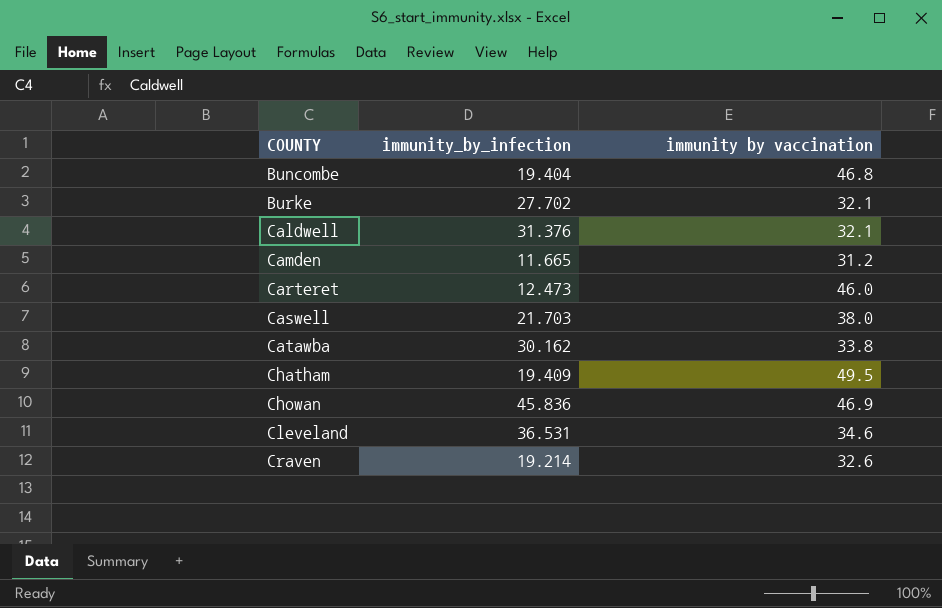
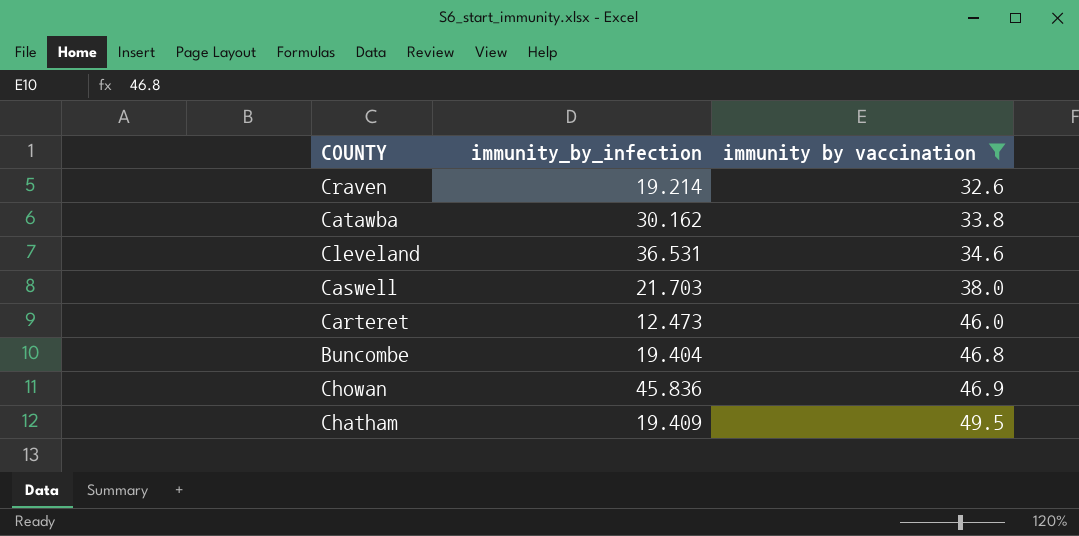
filter: none -> immunity by vaccination >= 32.6
row order: COUNTY ascending -> immunity by vaccination ascending

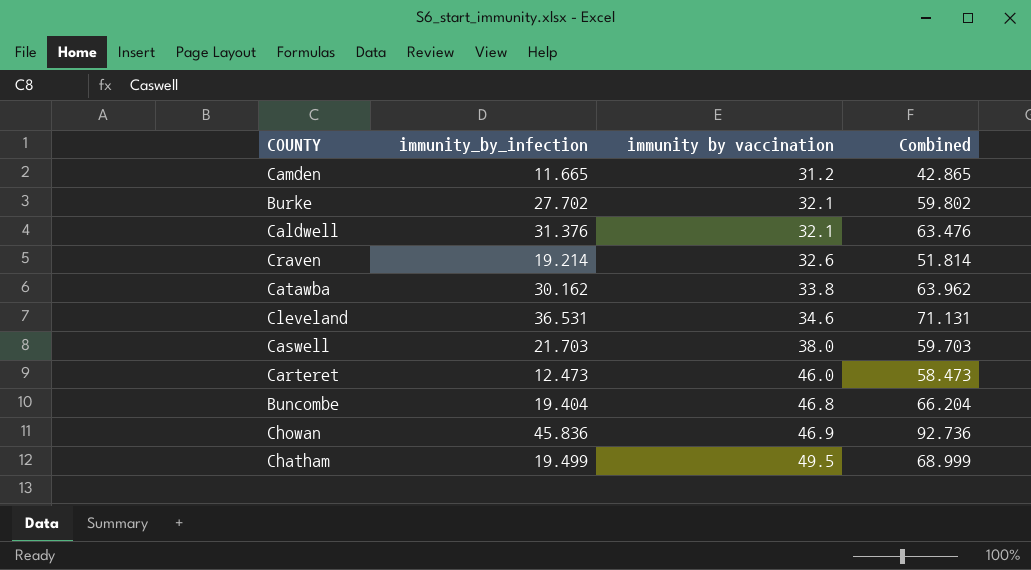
filter: immunity by vaccination >= 32.6 -> none
column Combined | formula: none -> [immunity_by_infection] + [immunity by vaccination]
Chatham | immunity_by_infection: 19.409 -> 19.499

